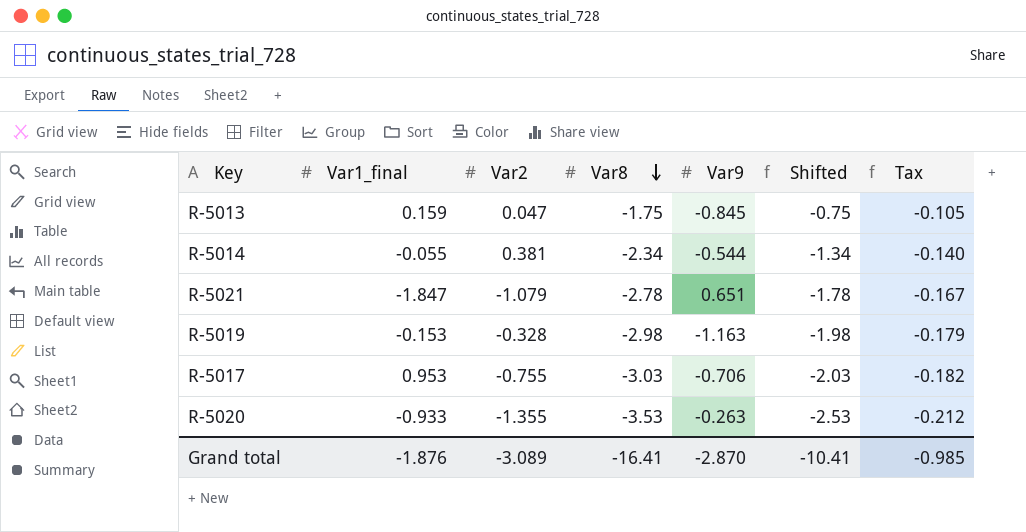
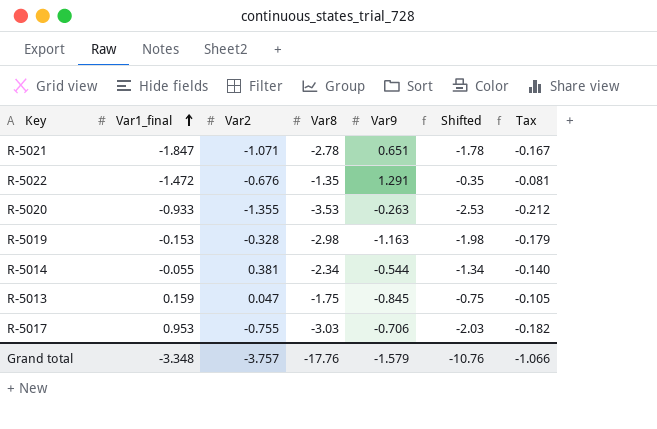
row order: Var8 descending -> Var1_final ascending
R-5021 | Var2: -1.079 -> -1.071
row R-5022: none -> -1.472 | -0.676 | -1.35 | 1.291 | -0.35 | -0.081
Grand total | Var1_final: -1.876 -> -3.348
Grand total | Var2: -3.089 -> -3.757
Grand total | Var8: -16.41 -> -17.76
Grand total | Var9: -2.870 -> -1.579
Grand total | Shifted: -10.41 -> -10.76
Grand total | Tax: -0.985 -> -1.066

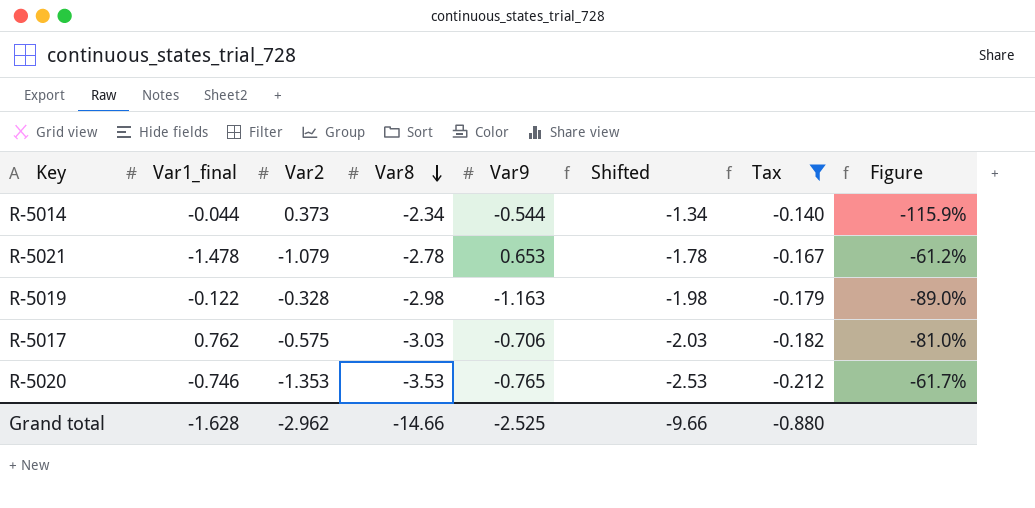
filter: none -> Tax <= -0.140
row order: Var1_final ascending -> Var8 descending
column Figure | formula: none -> ([Var2] - [Var8]) / [Var8]
R-5014 | Var1_final: -0.055 -> -0.044
R-5014 | Var2: 0.381 -> 0.373
R-5021 | Var1_final: -1.847 -> -1.478
R-5021 | Var2: -1.071 -> -1.079
R-5021 | Var9: 0.651 -> 0.653
R-5019 | Var1_final: -0.153 -> -0.122
R-5017 | Var1_final: 0.953 -> 0.762
R-5017 | Var2: -0.755 -> -0.575
R-5020 | Var1_final: -0.933 -> -0.746
R-5020 | Var2: -1.355 -> -1.353
R-5020 | Var9: -0.263 -> -0.765
Grand total | Var1_final: -3.348 -> -1.628
Grand total | Var2: -3.757 -> -2.962
Grand total | Var8: -17.76 -> -14.66
Grand total | Var9: -1.579 -> -2.525
Grand total | Shifted: -10.76 -> -9.66
Grand total | Tax: -1.066 -> -0.880

